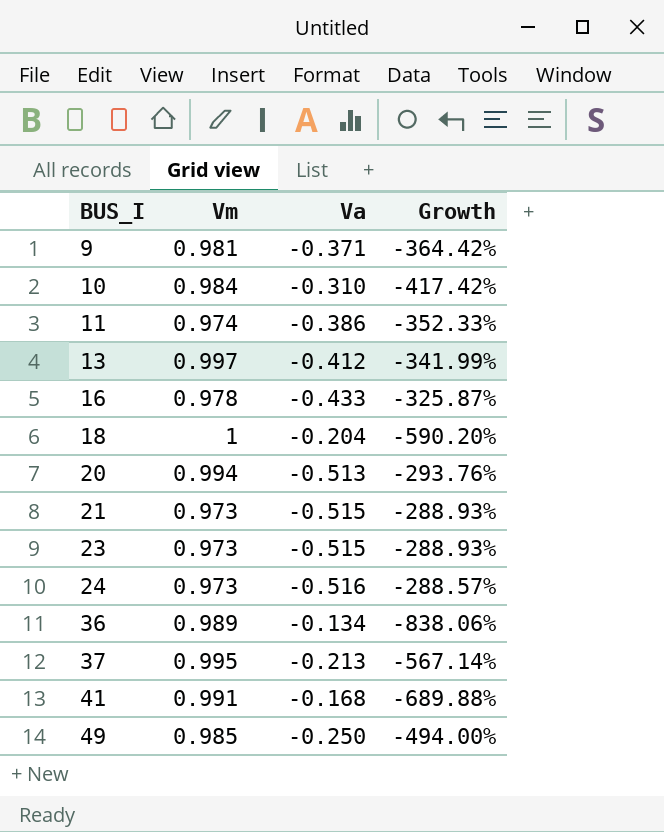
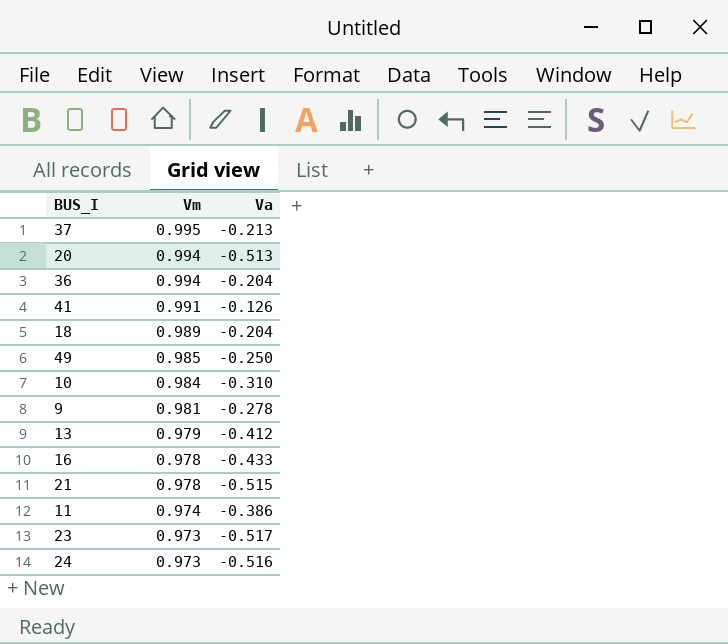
row order: BUS_I ascending -> Vm descending
column Growth | formula: ([Vm] - [Va]) / [Va] -> none
36 | Vm: 0.989 -> 0.994
36 | Va: -0.134 -> -0.204
41 | Va: -0.168 -> -0.126
18 | Vm: 1 -> 0.989
9 | Va: -0.371 -> -0.278
13 | Vm: 0.997 -> 0.979
21 | Vm: 0.973 -> 0.978
23 | Va: -0.515 -> -0.517

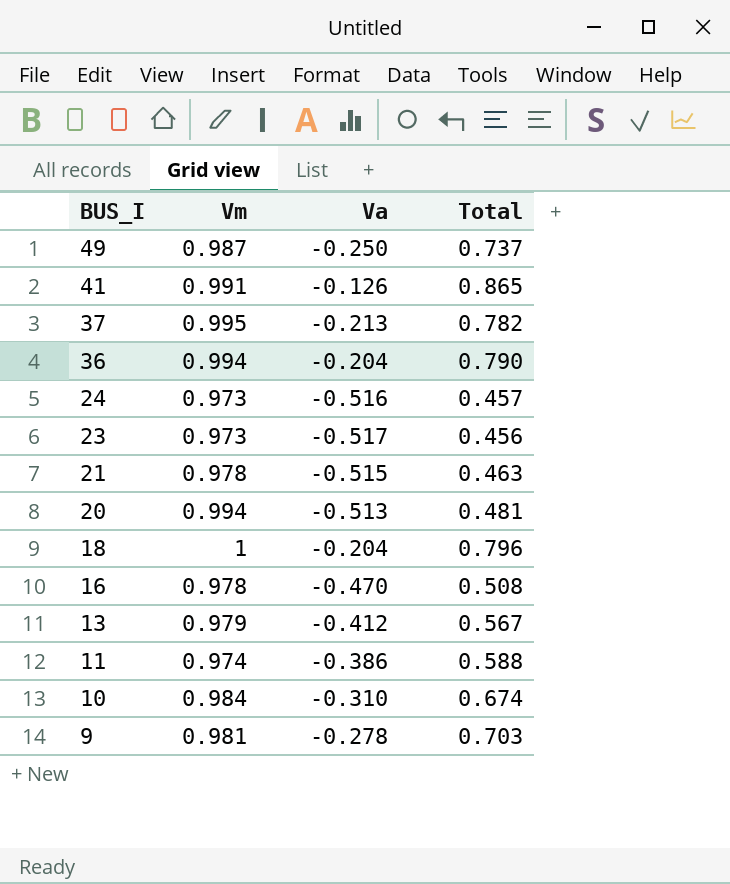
row order: Vm descending -> BUS_I descending
column Total | formula: none -> [Vm] + [Va]
49 | Vm: 0.985 -> 0.987
18 | Vm: 0.989 -> 1
16 | Va: -0.433 -> -0.470

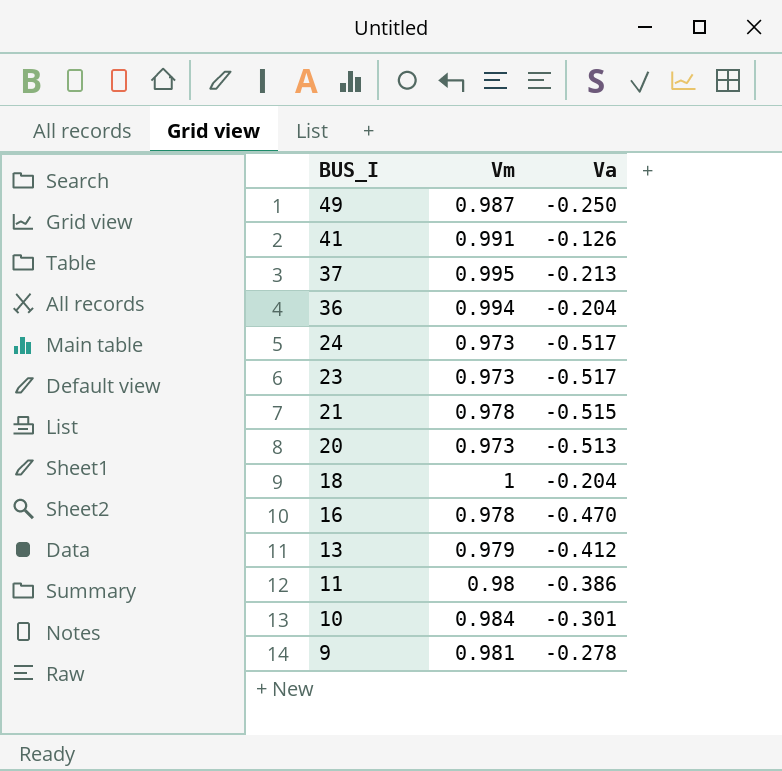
column Total | formula: [Vm] + [Va] -> none
24 | Va: -0.516 -> -0.517
20 | Vm: 0.994 -> 0.973
11 | Vm: 0.974 -> 0.98
10 | Va: -0.310 -> -0.301

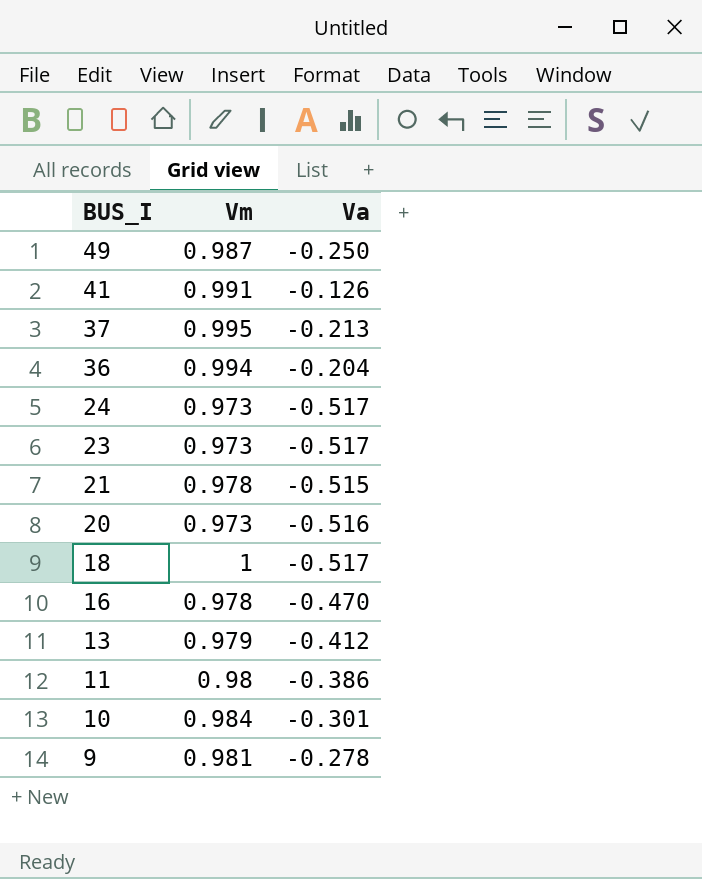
20 | Va: -0.513 -> -0.516
18 | Va: -0.204 -> -0.517

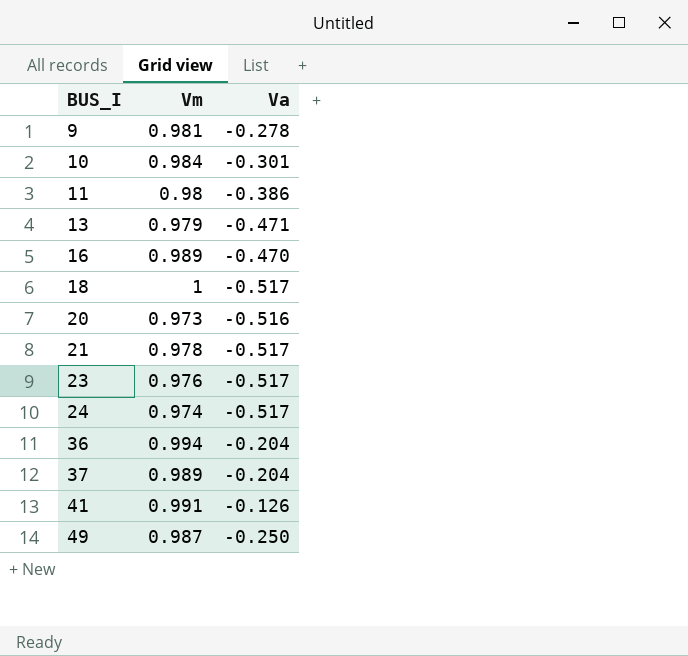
row order: BUS_I descending -> BUS_I ascending
13 | Va: -0.412 -> -0.471
16 | Vm: 0.978 -> 0.989
21 | Va: -0.515 -> -0.517
23 | Vm: 0.973 -> 0.976
24 | Vm: 0.973 -> 0.974
37 | Vm: 0.995 -> 0.989
37 | Va: -0.213 -> -0.204

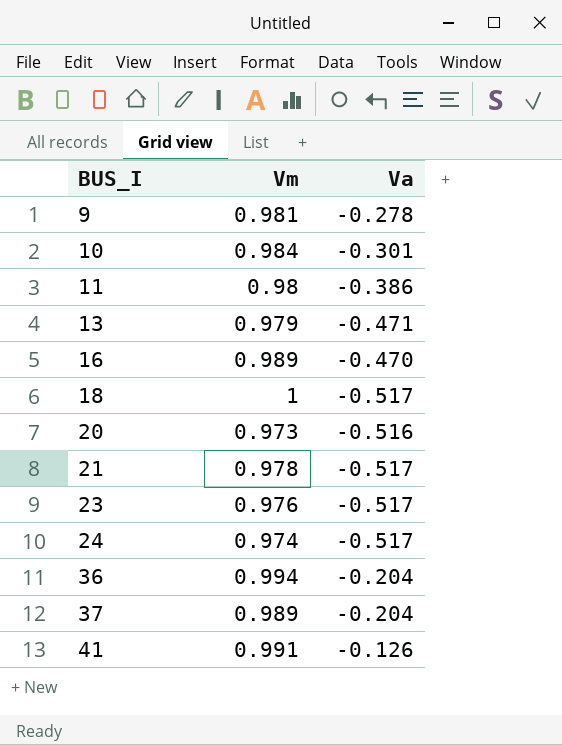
row 49: 0.987 | -0.250 -> none

